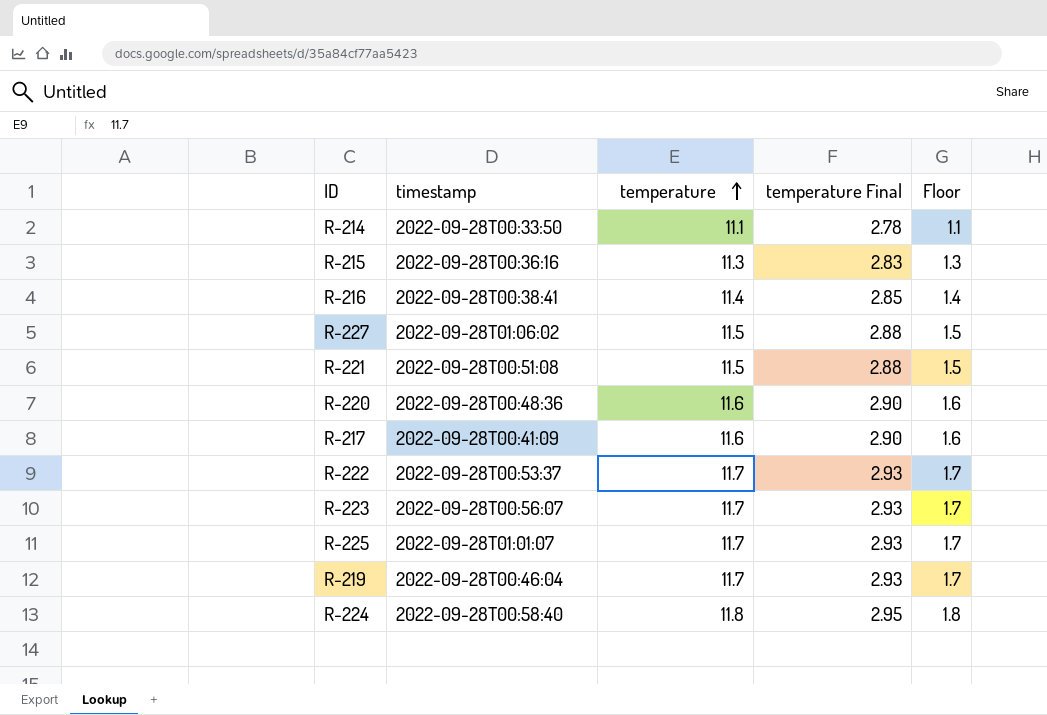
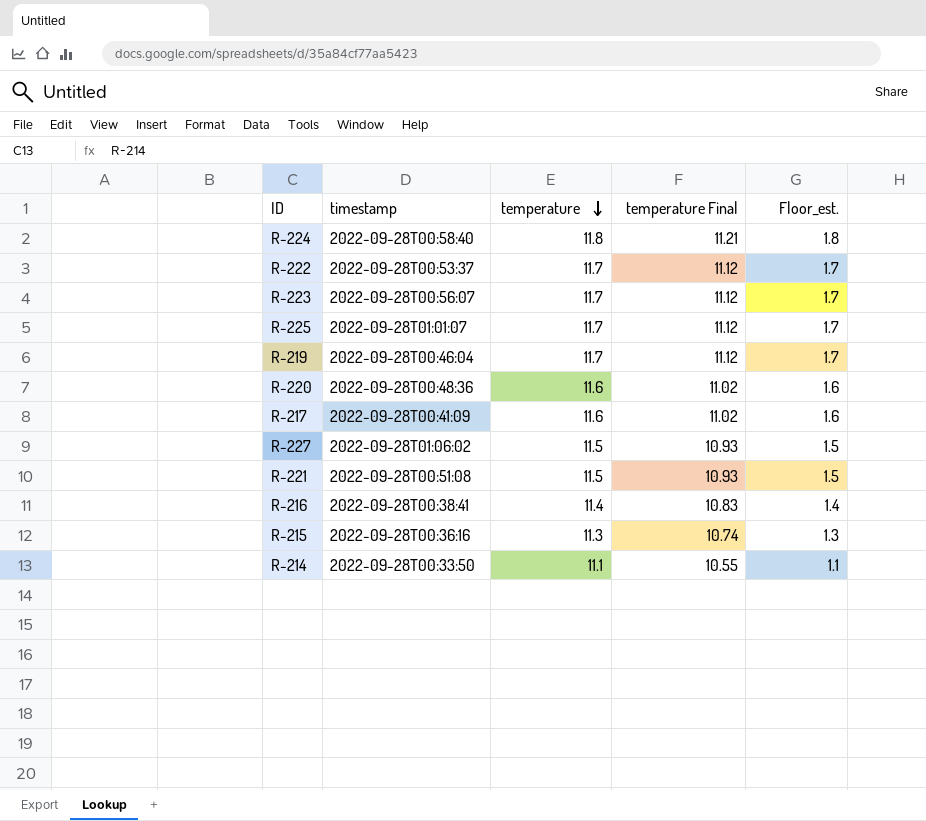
row order: temperature ascending -> temperature descending
column temperature Final | formula: [temperature] * 0.25 -> [temperature] * 0.95
column name: Floor -> Floor_est.

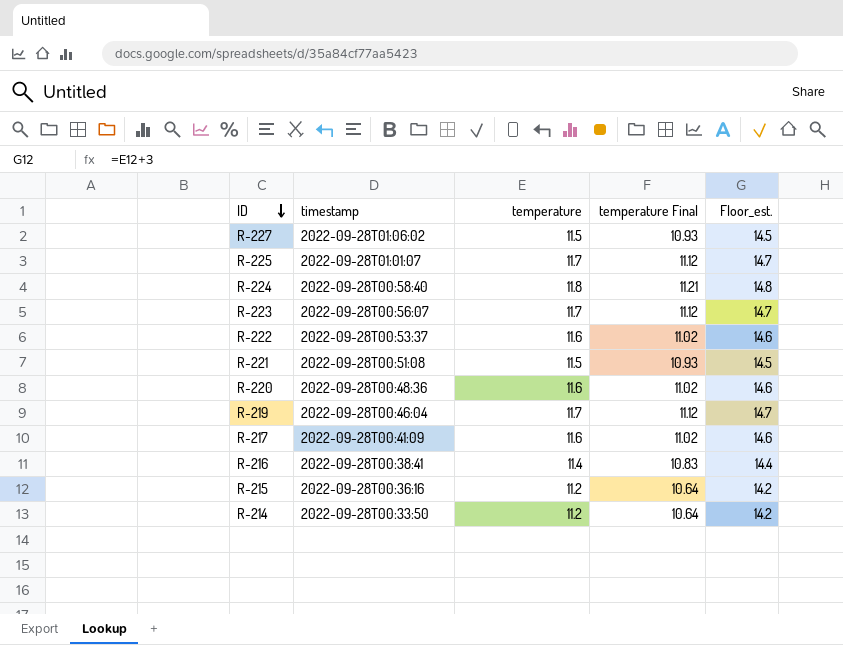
row order: temperature descending -> ID descending
column Floor_est. | formula: [temperature] - 10 -> [temperature] + 3
R-222 | temperature: 11.7 -> 11.6
R-222 | temperature Final: 11.12 -> 11.02
R-215 | temperature: 11.3 -> 11.2
R-215 | temperature Final: 10.74 -> 10.64
R-214 | temperature: 11.1 -> 11.2
R-214 | temperature Final: 10.55 -> 10.64

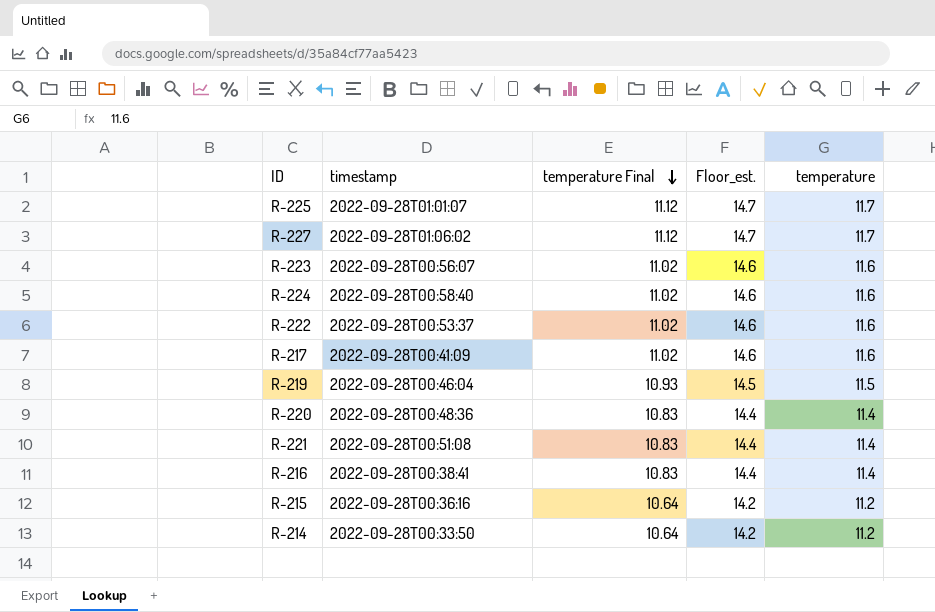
row order: ID descending -> temperature Final descending
column temperature | position: 3 -> 5
R-227 | temperature Final: 10.93 -> 11.12
R-227 | Floor_est.: 14.5 -> 14.7
R-227 | temperature: 11.5 -> 11.7
R-223 | temperature Final: 11.12 -> 11.02
R-223 | Floor_est.: 14.7 -> 14.6
R-223 | temperature: 11.7 -> 11.6
R-224 | temperature Final: 11.21 -> 11.02
R-224 | Floor_est.: 14.8 -> 14.6
R-224 | temperature: 11.8 -> 11.6
R-219 | temperature Final: 11.12 -> 10.93
R-219 | Floor_est.: 14.7 -> 14.5
R-219 | temperature: 11.7 -> 11.5
R-220 | temperature Final: 11.02 -> 10.83
R-220 | Floor_est.: 14.6 -> 14.4
R-220 | temperature: 11.6 -> 11.4
R-221 | temperature Final: 10.93 -> 10.83
R-221 | Floor_est.: 14.5 -> 14.4
R-221 | temperature: 11.5 -> 11.4

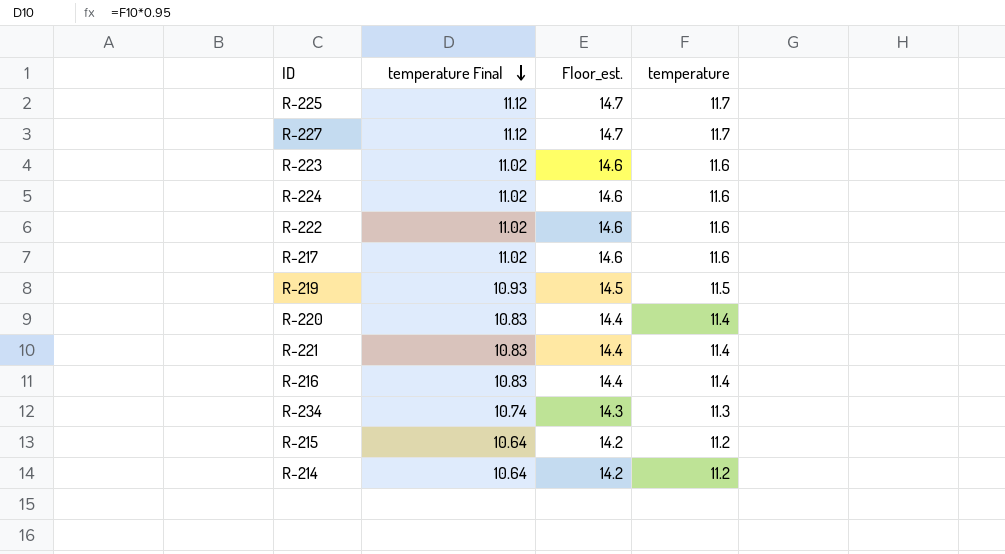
column timestamp | position: 2 -> none
row R-234: none -> 10.74 | 14.3 | 11.3

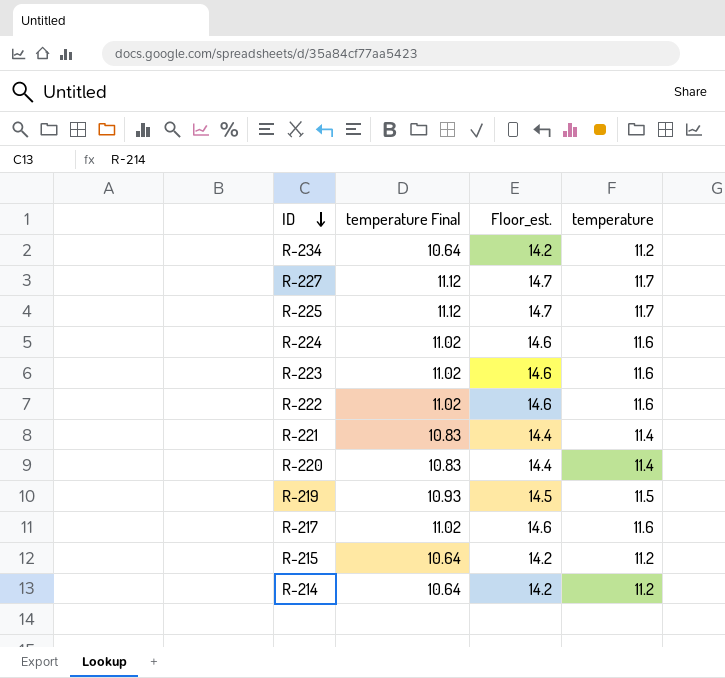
row order: temperature Final descending -> ID descending
row R-216: 10.83 | 14.4 | 11.4 -> none
R-234 | temperature Final: 10.74 -> 10.64
R-234 | Floor_est.: 14.3 -> 14.2
R-234 | temperature: 11.3 -> 11.2

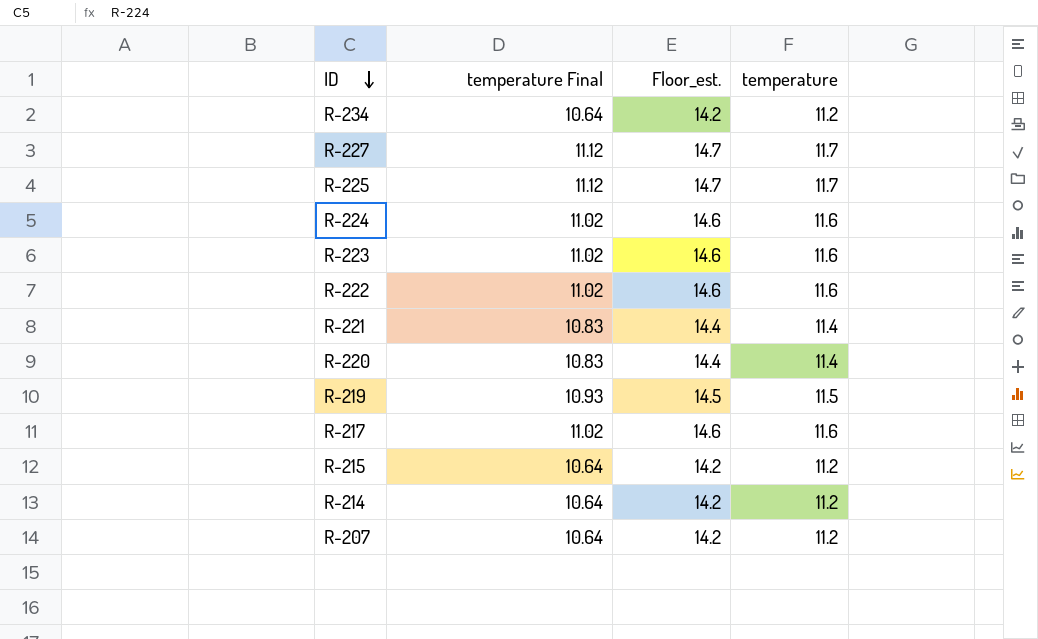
row R-207: none -> 10.64 | 14.2 | 11.2

